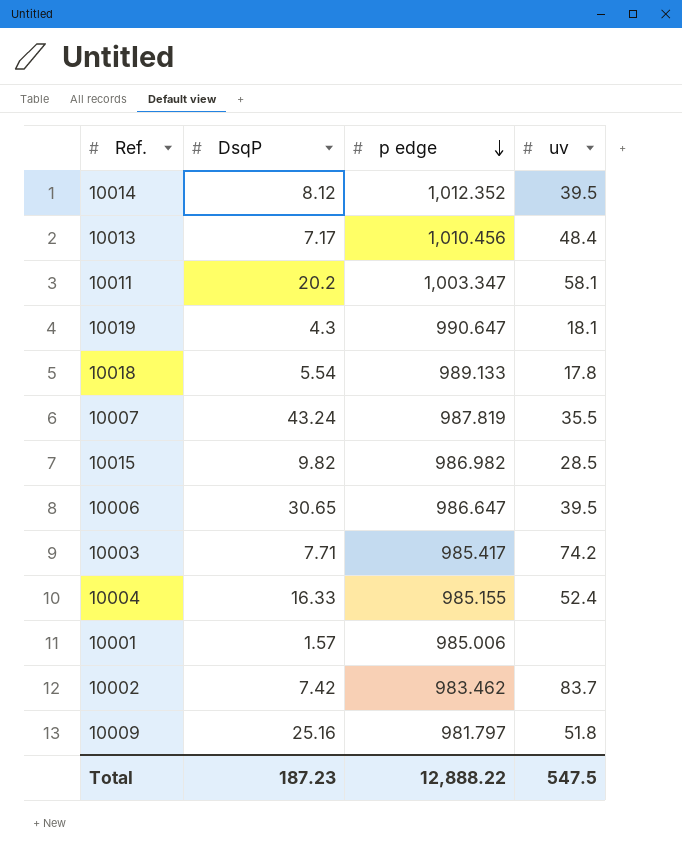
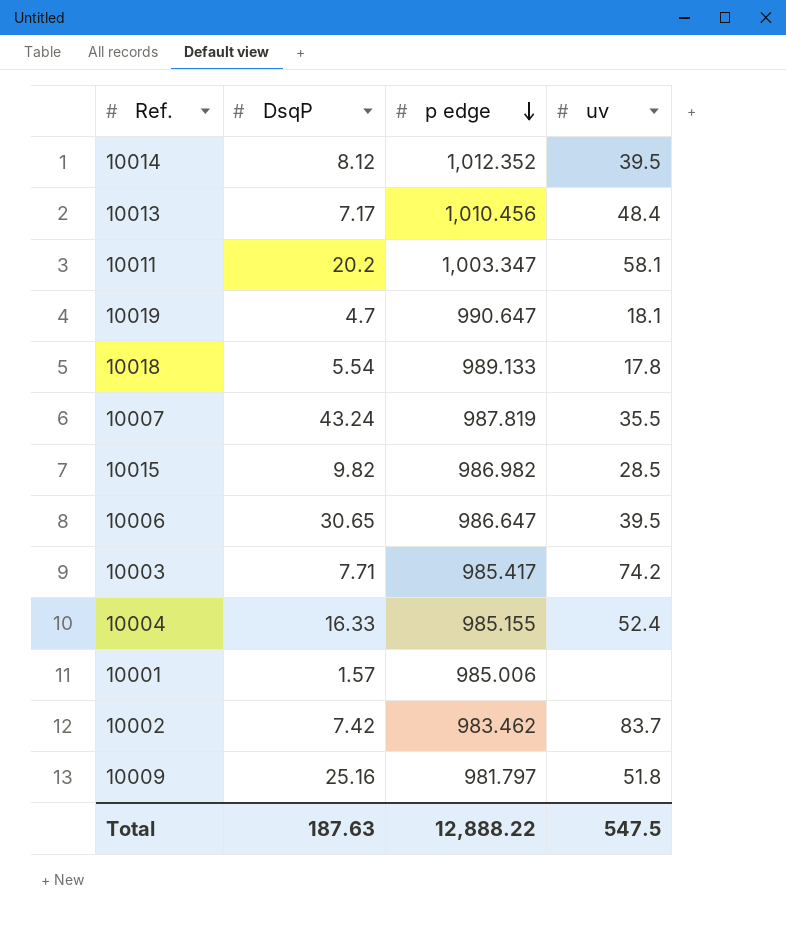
10019 | DsqP: 4.3 -> 4.7
Total | DsqP: 187.23 -> 187.63

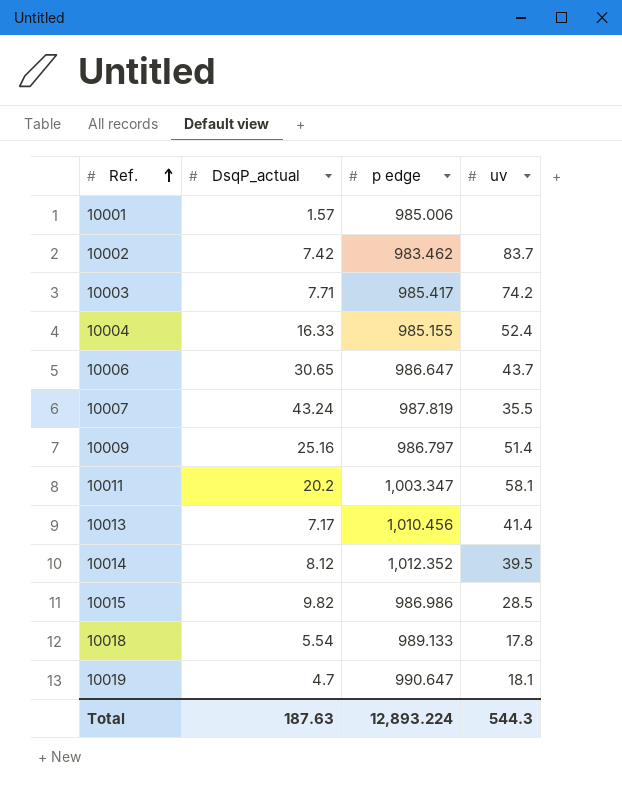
row order: p edge descending -> Ref. ascending
column name: DsqP -> DsqP_actual
10006 | uv: 39.5 -> 43.7
10009 | p edge: 981.797 -> 986.797
10009 | uv: 51.8 -> 51.4
10013 | uv: 48.4 -> 41.4
10015 | p edge: 986.982 -> 986.986
Total | p edge: 12,888.22 -> 12,893.224
Total | uv: 547.5 -> 544.3

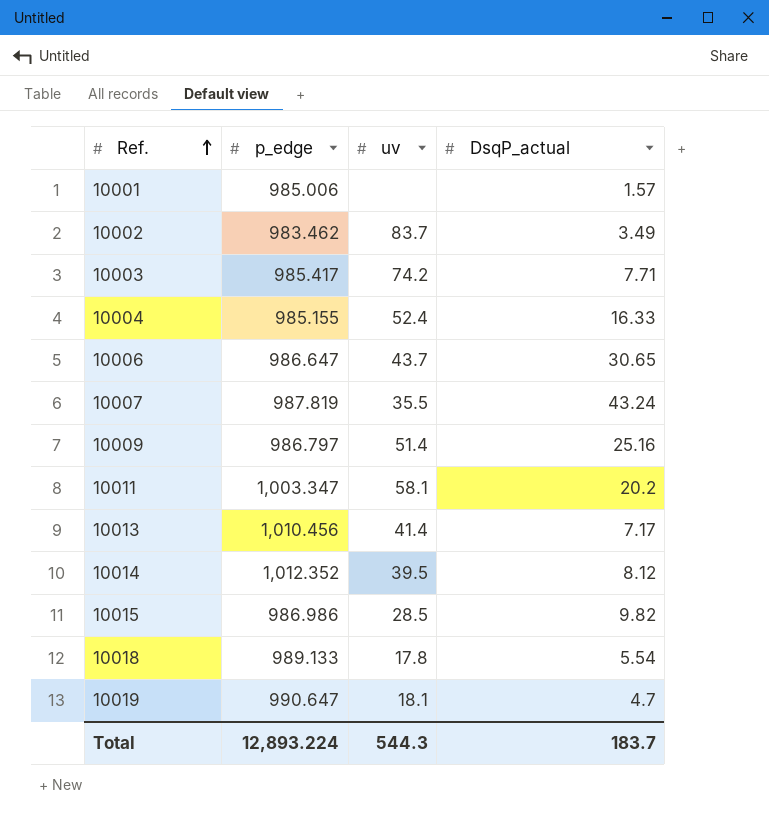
column name: p edge -> p_edge
column DsqP_actual | position: 2 -> 4
10002 | DsqP_actual: 7.42 -> 3.49
Total | DsqP_actual: 187.63 -> 183.7

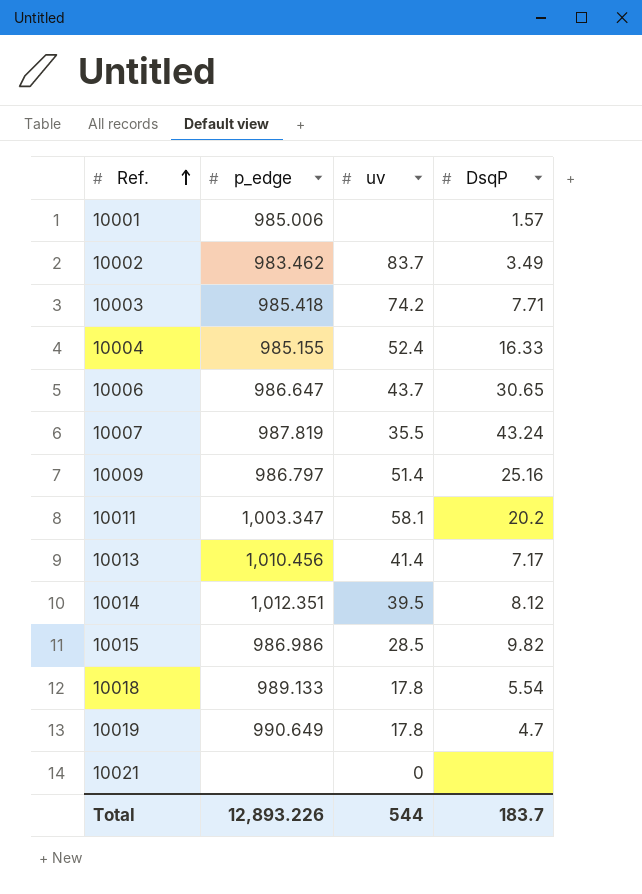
column name: DsqP_actual -> DsqP
10003 | p_edge: 985.417 -> 985.418
10014 | p_edge: 1,012.352 -> 1,012.351
10019 | p_edge: 990.647 -> 990.649
10019 | uv: 18.1 -> 17.8
row 10021: none -> none | 0 | none
Total | p_edge: 12,893.224 -> 12,893.226
Total | uv: 544.3 -> 544

